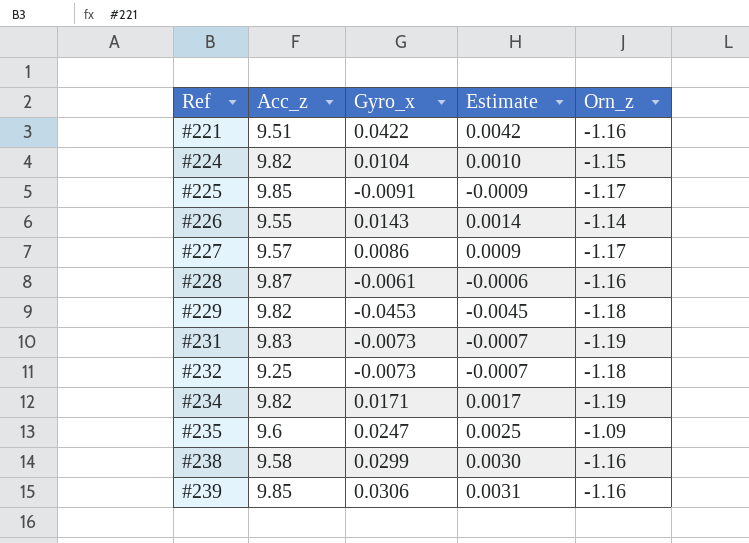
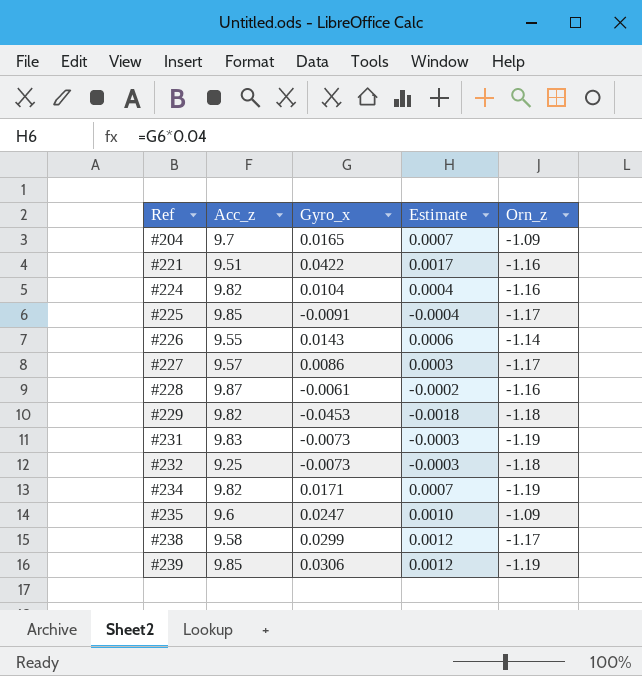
column Estimate | formula: [Gyro_x] * 0.1 -> [Gyro_x] * 0.04
row #204: none -> 9.7 | 0.0165 | 0.0007 | -1.09
#224 | Orn_z: -1.15 -> -1.16
#238 | Orn_z: -1.16 -> -1.17
#239 | Orn_z: -1.16 -> -1.19

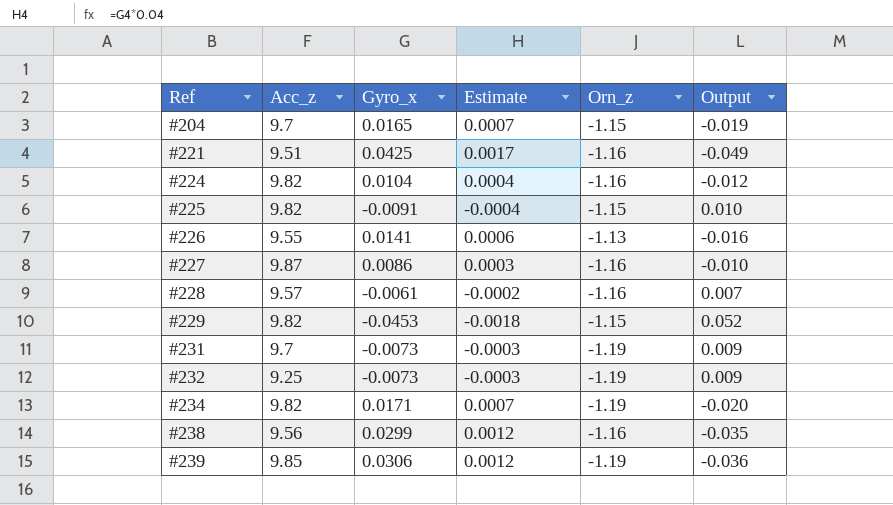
column Output | formula: none -> [Gyro_x] * [Orn_z]
row #235: 9.6 | 0.0247 | 0.0010 | -1.09 -> none
#204 | Orn_z: -1.09 -> -1.15
#221 | Gyro_x: 0.0422 -> 0.0425
#225 | Acc_z: 9.85 -> 9.82
#225 | Orn_z: -1.17 -> -1.15
#226 | Gyro_x: 0.0143 -> 0.0141
#226 | Orn_z: -1.14 -> -1.13
#227 | Acc_z: 9.57 -> 9.87
#227 | Orn_z: -1.17 -> -1.16
#228 | Acc_z: 9.87 -> 9.57
#229 | Orn_z: -1.18 -> -1.15
#231 | Acc_z: 9.83 -> 9.7
#232 | Orn_z: -1.18 -> -1.19
#238 | Acc_z: 9.58 -> 9.56
#238 | Orn_z: -1.17 -> -1.16

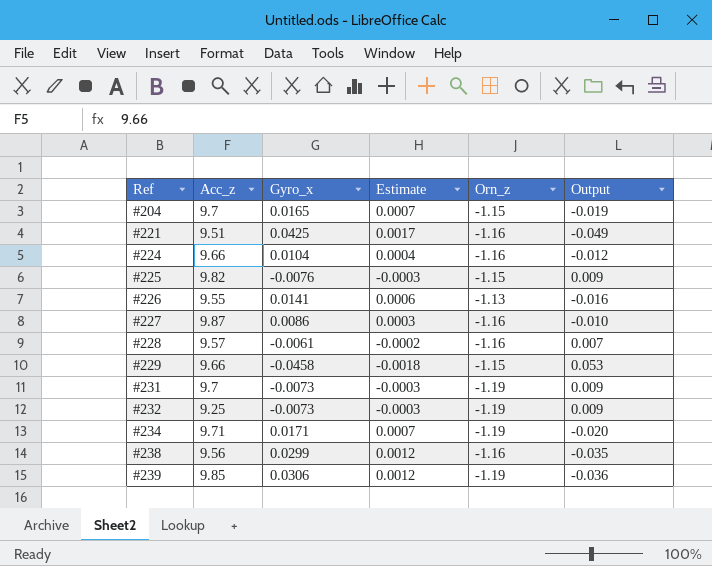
#224 | Acc_z: 9.82 -> 9.66
#225 | Gyro_x: -0.0091 -> -0.0076
#225 | Estimate: -0.0004 -> -0.0003
#225 | Output: 0.010 -> 0.009
#229 | Acc_z: 9.82 -> 9.66
#229 | Gyro_x: -0.0453 -> -0.0458
#229 | Output: 0.052 -> 0.053
#234 | Acc_z: 9.82 -> 9.71

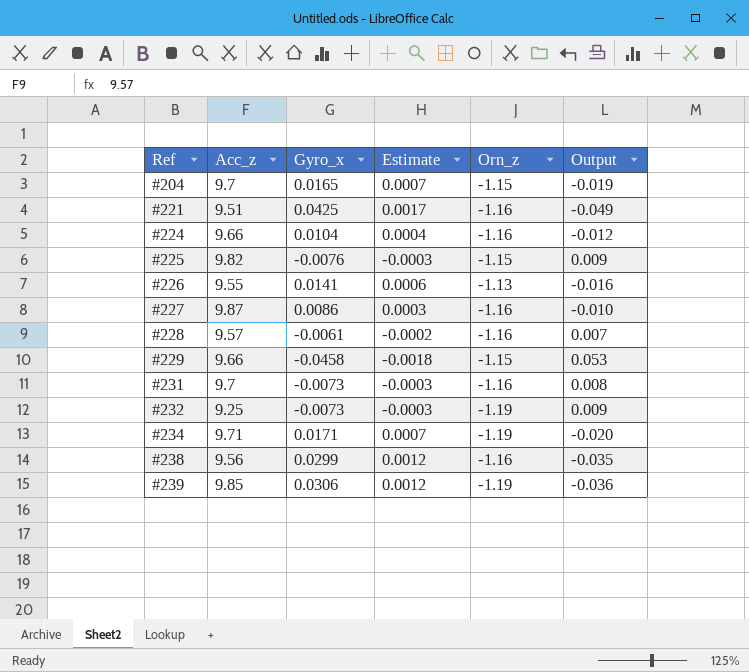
#231 | Orn_z: -1.19 -> -1.16
#231 | Output: 0.009 -> 0.008

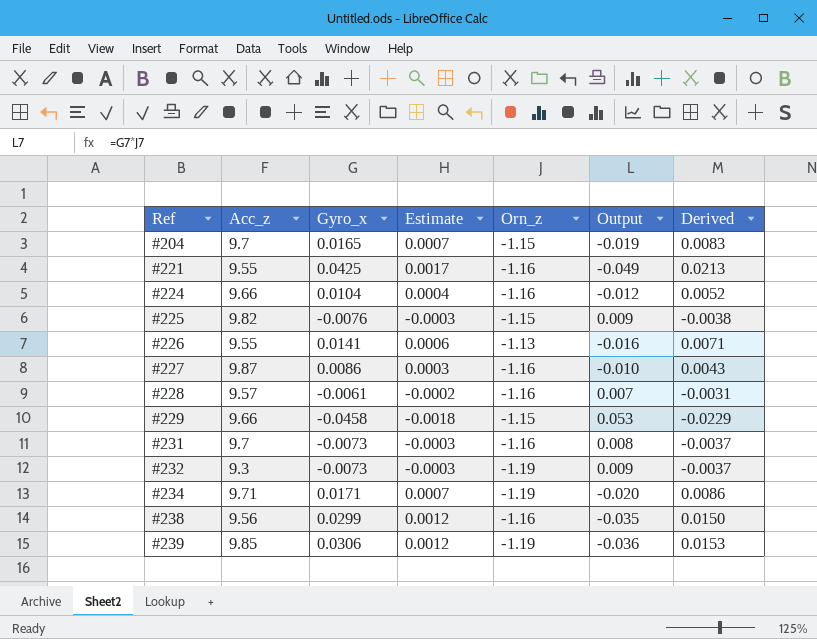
column Derived | formula: none -> [Gyro_x] * 0.5
#221 | Acc_z: 9.51 -> 9.55
#232 | Acc_z: 9.25 -> 9.3

